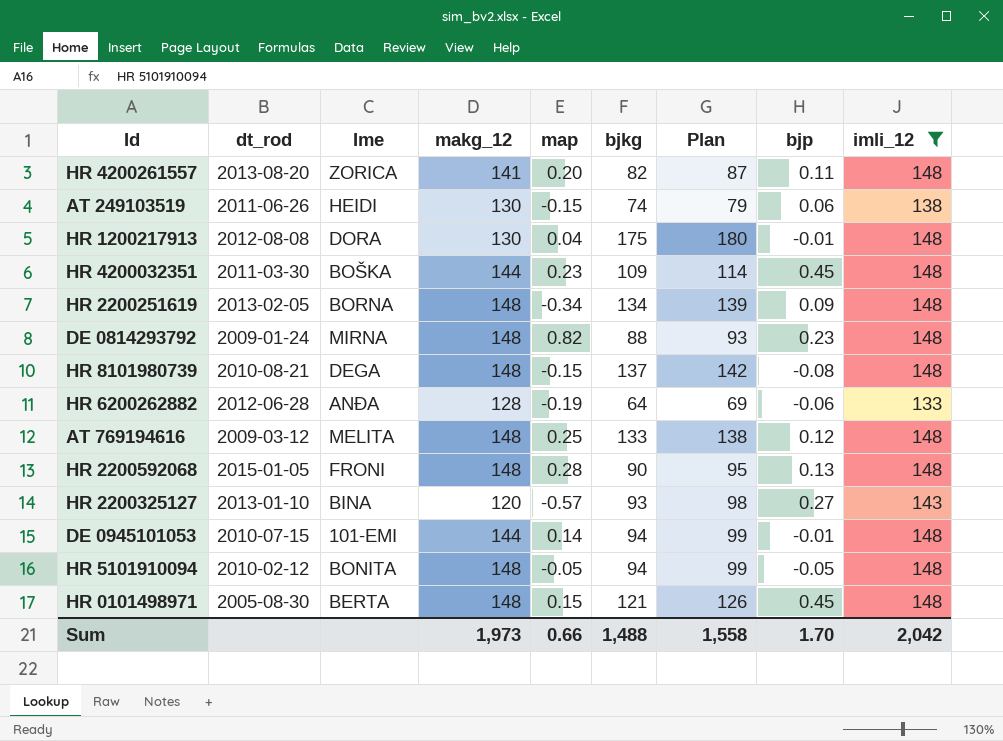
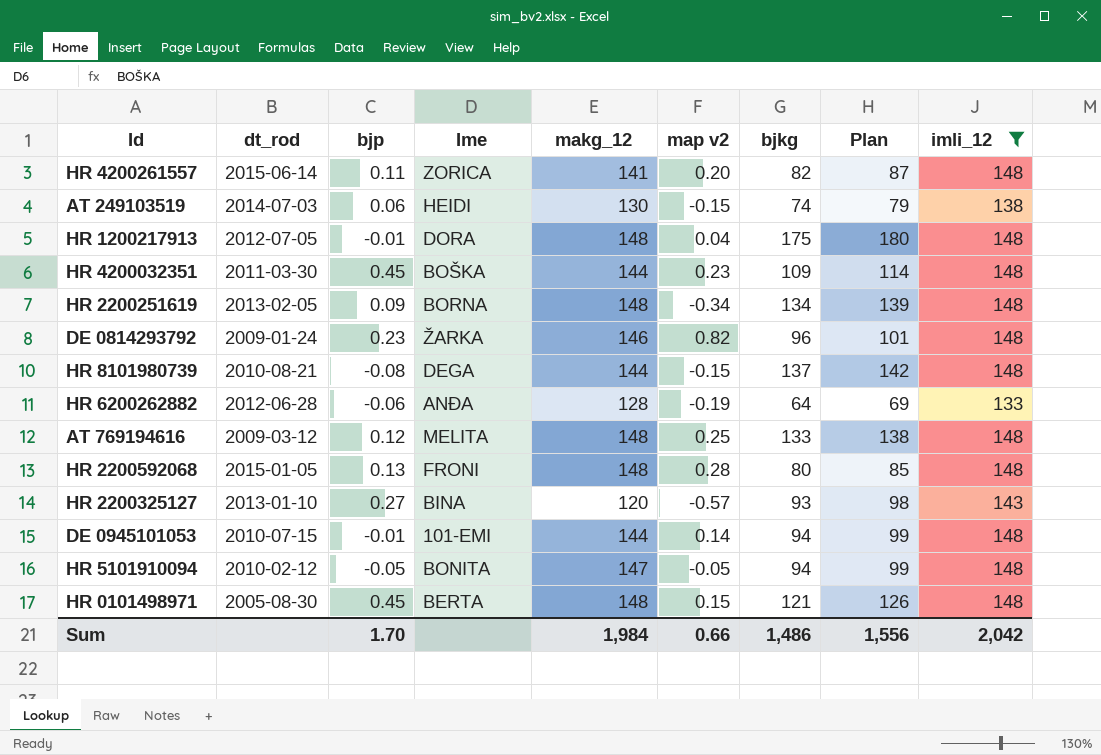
column bjp | position: 8 -> 3
column name: map -> map v2
HR 4200261557 | dt_rod: 2013-08-20 -> 2015-06-14
AT 249103519 | dt_rod: 2011-06-26 -> 2014-07-03
HR 1200217913 | dt_rod: 2012-08-08 -> 2012-07-05
HR 1200217913 | makg_12: 130 -> 148
DE 0814293792 | Ime: MIRNA -> ŽARKA
DE 0814293792 | makg_12: 148 -> 146
DE 0814293792 | bjkg: 88 -> 96
DE 0814293792 | Plan: 93 -> 101
HR 8101980739 | makg_12: 148 -> 144
HR 2200592068 | bjkg: 90 -> 80
HR 2200592068 | Plan: 95 -> 85
HR 5101910094 | makg_12: 148 -> 147
Sum | makg_12: 1,973 -> 1,984
Sum | bjkg: 1,488 -> 1,486
Sum | Plan: 1,558 -> 1,556

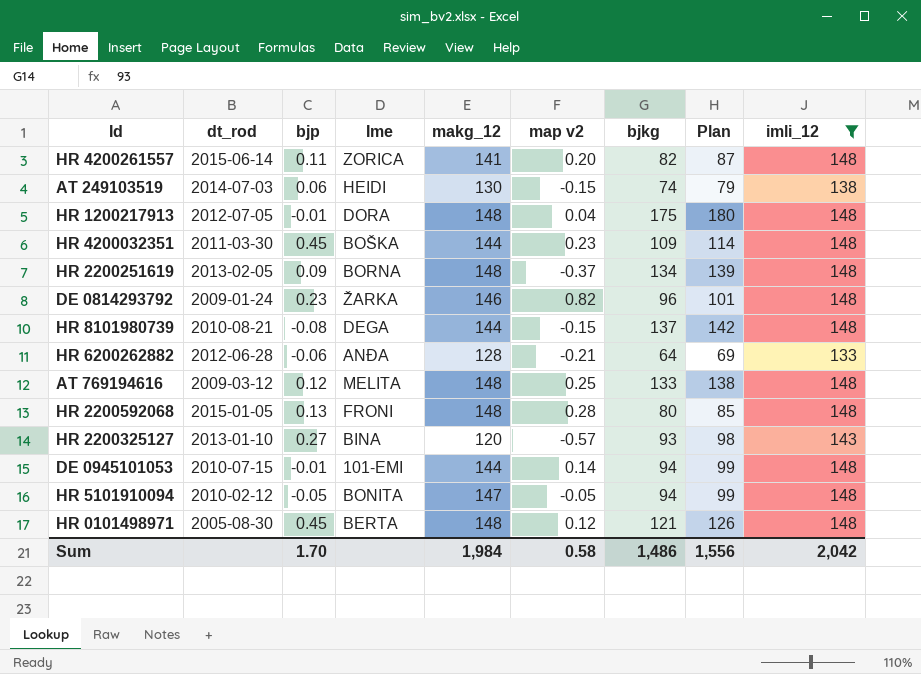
HR 2200251619 | map v2: -0.34 -> -0.37
HR 6200262882 | map v2: -0.19 -> -0.21
HR 0101498971 | map v2: 0.15 -> 0.12
Sum | map v2: 0.66 -> 0.58

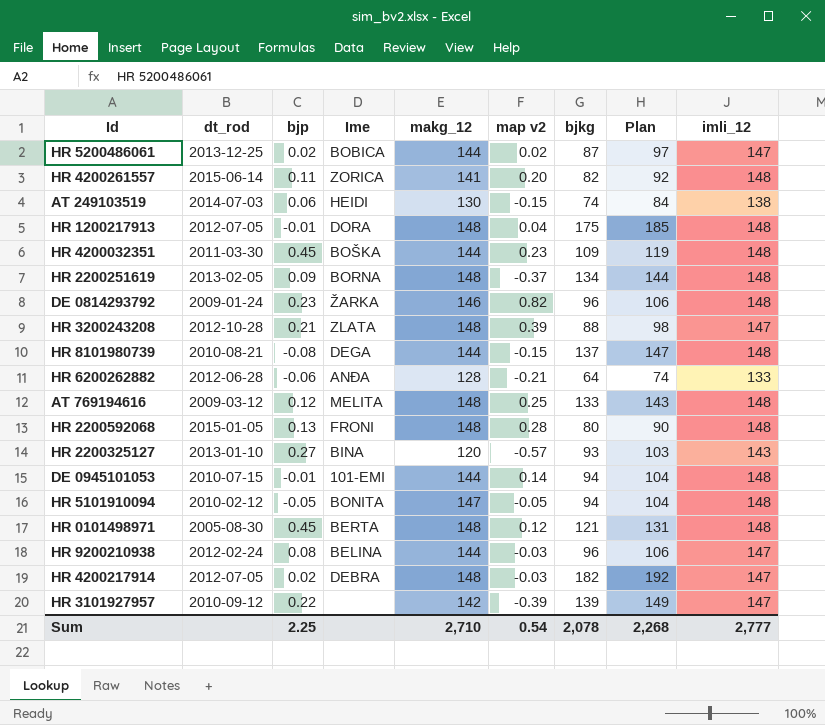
filter: imli_12 != 147 -> none
column Plan | formula: [bjkg] + 5 -> [bjkg] + 10
Sum | bjp: 1.70 -> 2.25
Sum | makg_12: 1,984 -> 2,710
Sum | map v2: 0.58 -> 0.54
Sum | bjkg: 1,486 -> 2,078
Sum | Plan: 1,556 -> 2,268
Sum | imli_12: 2,042 -> 2,777

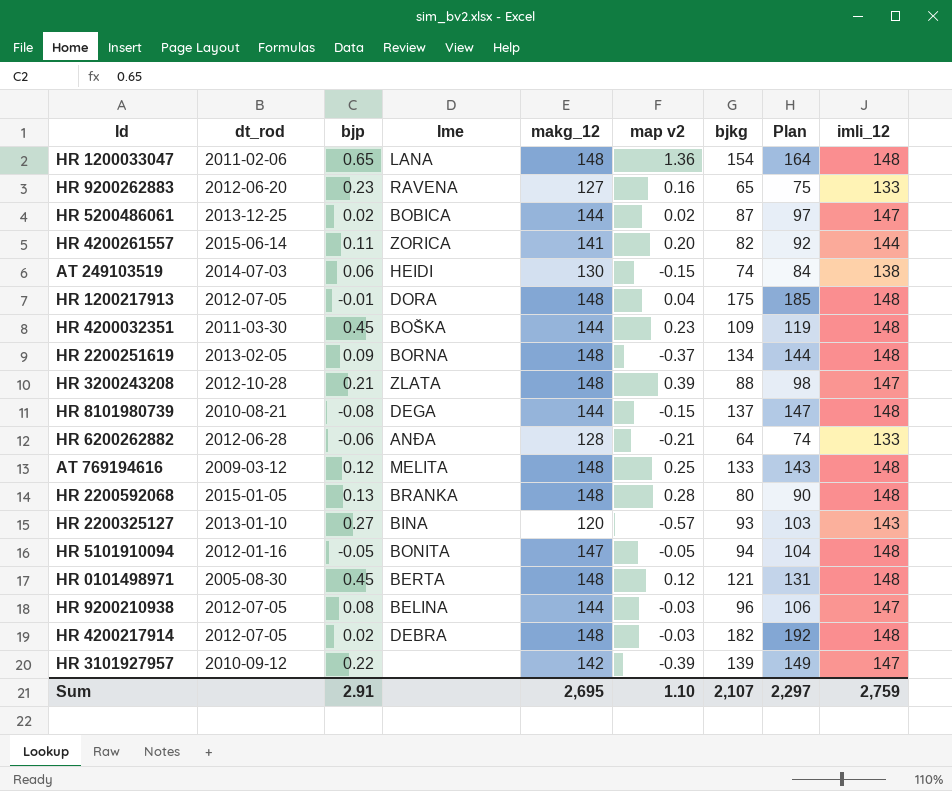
row DE 0814293792: 2009-01-24 | 0.23 | ŽARKA | 146 | 0.82 | 96 | 106 | 148 -> none
row DE 0945101053: 2010-07-15 | -0.01 | 101-EMI | 144 | 0.14 | 94 | 104 | 148 -> none
row HR 1200033047: none -> 2011-02-06 | 0.65 | LANA | 148 | 1.36 | 154 | 164 | 148
row HR 9200262883: none -> 2012-06-20 | 0.23 | RAVENA | 127 | 0.16 | 65 | 75 | 133
HR 4200261557 | imli_12: 148 -> 144
HR 2200592068 | Ime: FRONI -> BRANKA
HR 5101910094 | dt_rod: 2010-02-12 -> 2012-01-16
HR 9200210938 | dt_rod: 2012-02-24 -> 2012-07-05
HR 4200217914 | imli_12: 147 -> 148
Sum | bjp: 2.25 -> 2.91
Sum | makg_12: 2,710 -> 2,695
Sum | map v2: 0.54 -> 1.10
Sum | bjkg: 2,078 -> 2,107
Sum | Plan: 2,268 -> 2,297
Sum | imli_12: 2,777 -> 2,759

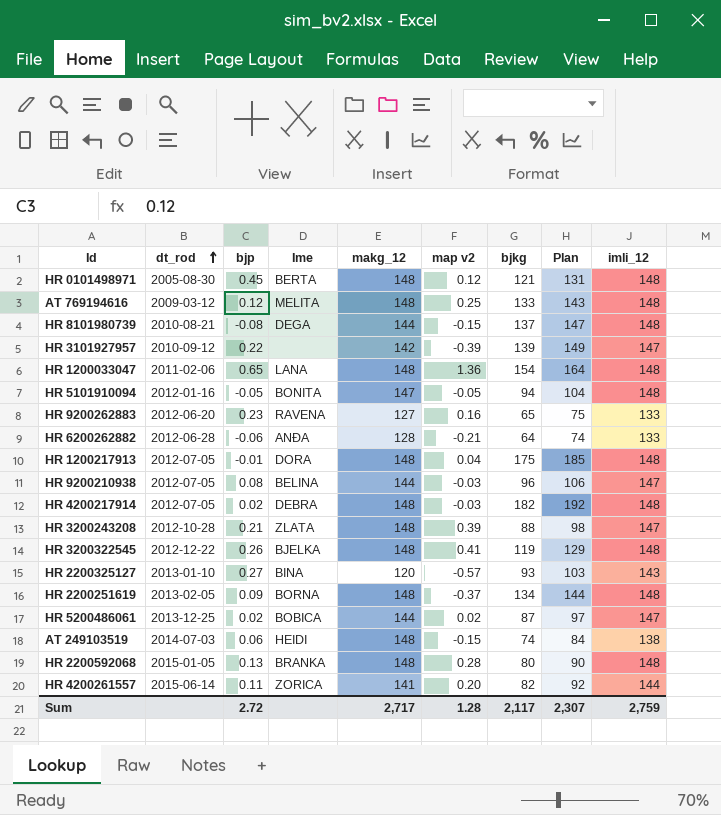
row order: none -> dt_rod ascending
row HR 4200032351: 2011-03-30 | 0.45 | BOŠKA | 144 | 0.23 | 109 | 119 | 148 -> none
row HR 3200322545: none -> 2012-12-22 | 0.26 | BJELKA | 148 | 0.41 | 119 | 129 | 148
AT 249103519 | makg_12: 130 -> 148
Sum | bjp: 2.91 -> 2.72
Sum | makg_12: 2,695 -> 2,717
Sum | map v2: 1.10 -> 1.28
Sum | bjkg: 2,107 -> 2,117
Sum | Plan: 2,297 -> 2,307

